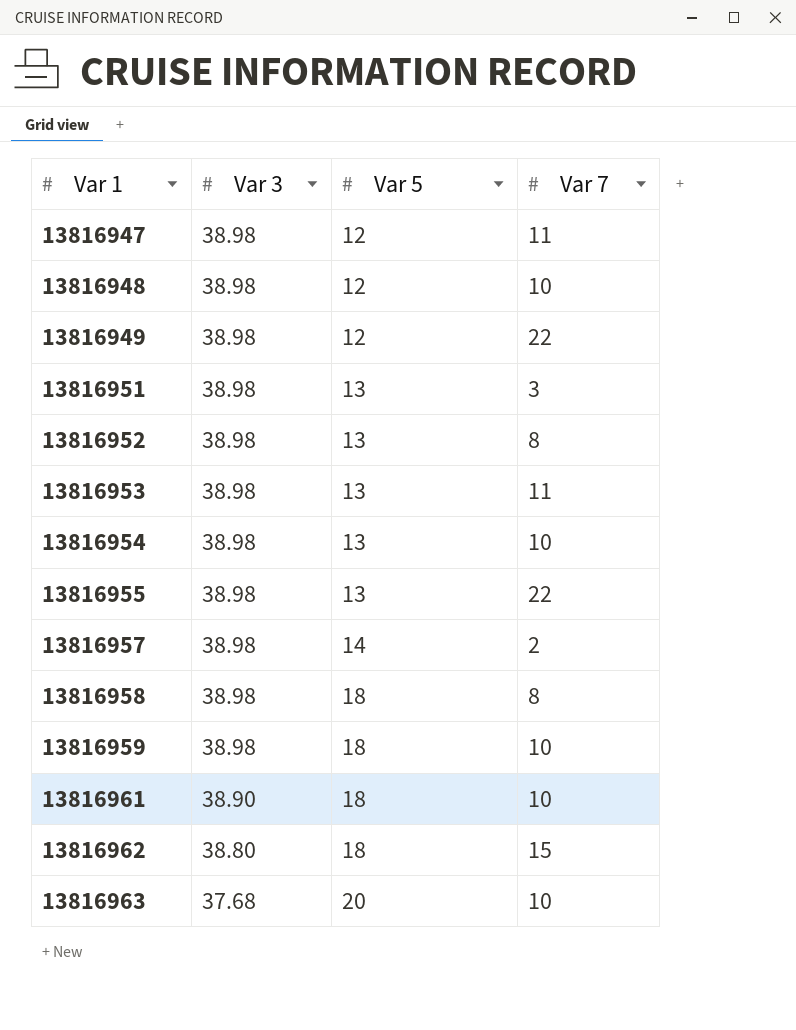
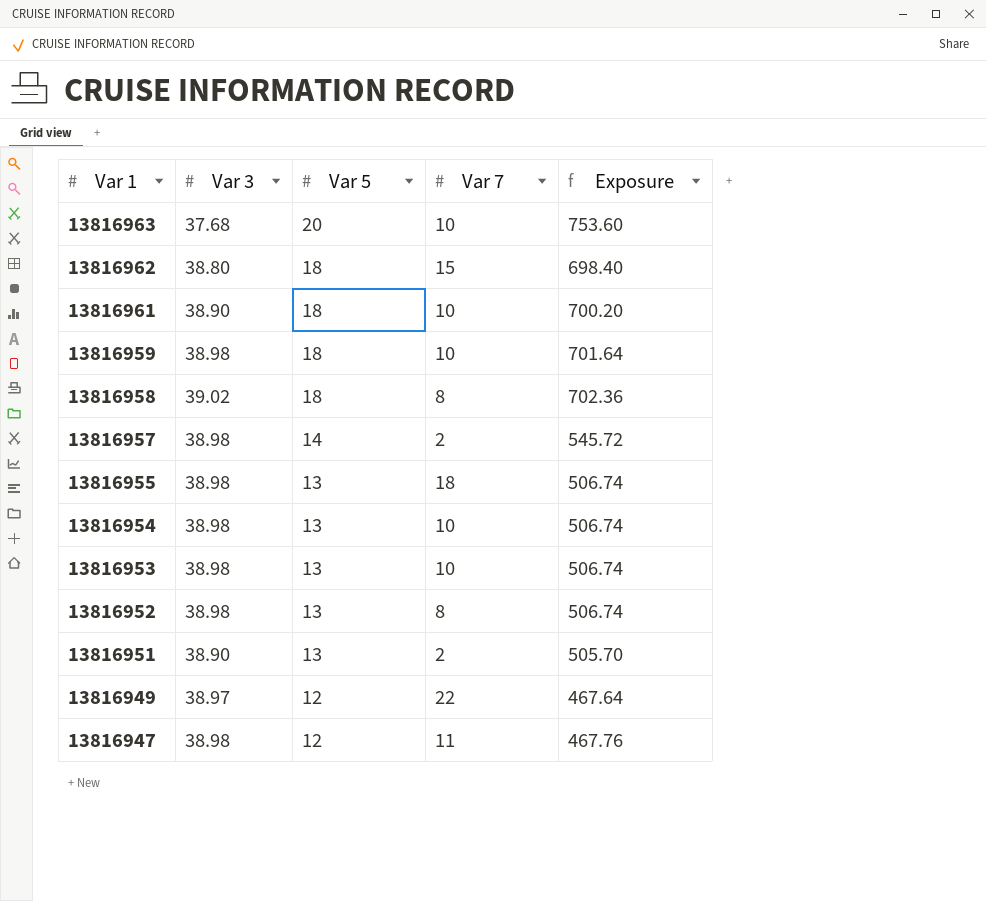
row order: Var 1 ascending -> Var 1 descending
column Exposure | formula: none -> [Var 3] * [Var 5]
row 13816948: 38.98 | 12 | 10 -> none
13816958 | Var 3: 38.98 -> 39.02
13816955 | Var 7: 22 -> 18
13816953 | Var 7: 11 -> 10
13816951 | Var 3: 38.98 -> 38.90
13816951 | Var 7: 3 -> 2
13816949 | Var 3: 38.98 -> 38.97

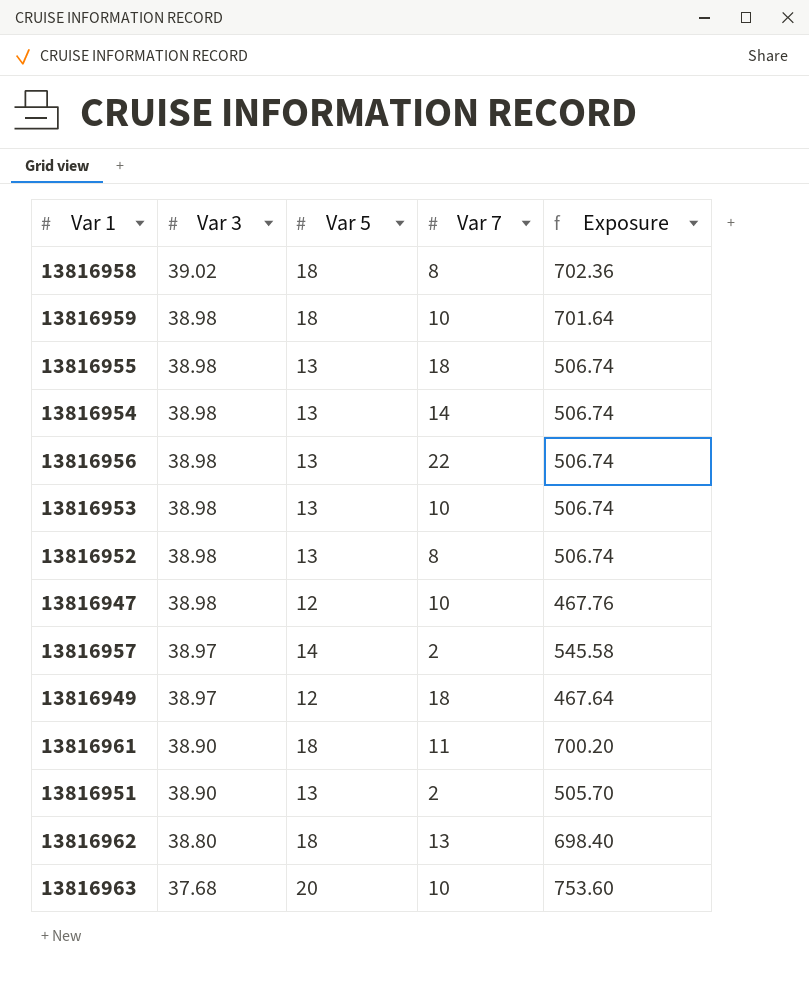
row order: Var 1 descending -> Var 3 descending
13816954 | Var 7: 10 -> 14
row 13816956: none -> 38.98 | 13 | 22 | 506.74
13816947 | Var 7: 11 -> 10
13816957 | Var 3: 38.98 -> 38.97
13816957 | Exposure: 545.72 -> 545.58
13816949 | Var 7: 22 -> 18
13816961 | Var 7: 10 -> 11
13816962 | Var 7: 15 -> 13

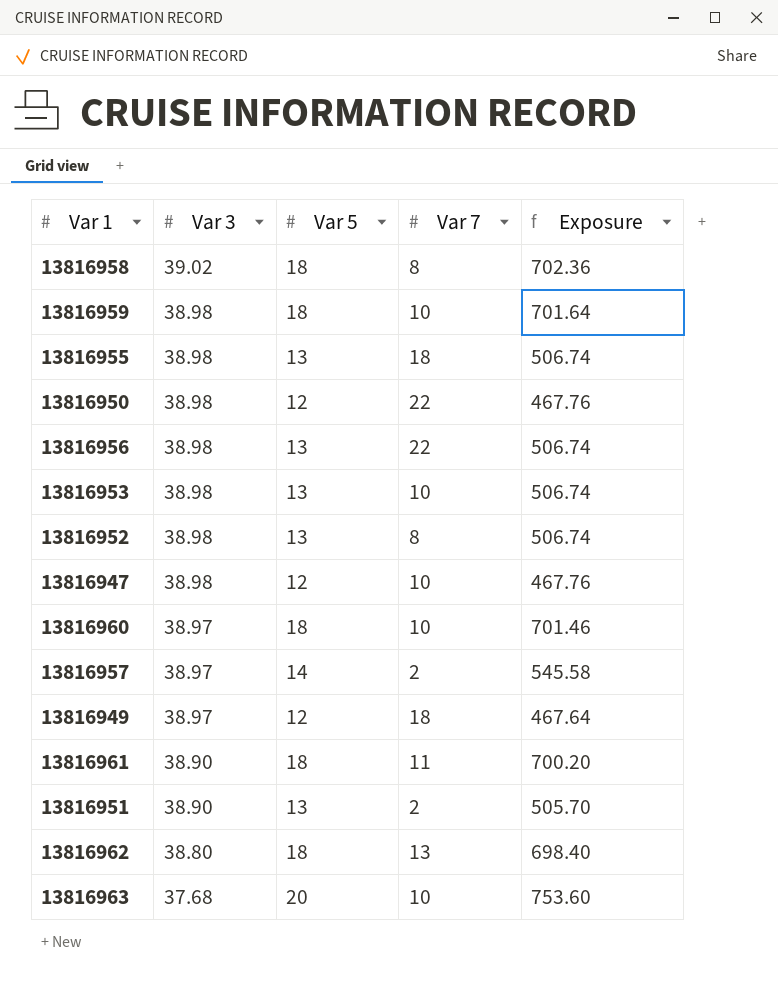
row 13816954: 38.98 | 13 | 14 | 506.74 -> none
row 13816950: none -> 38.98 | 12 | 22 | 467.76
row 13816960: none -> 38.97 | 18 | 10 | 701.46

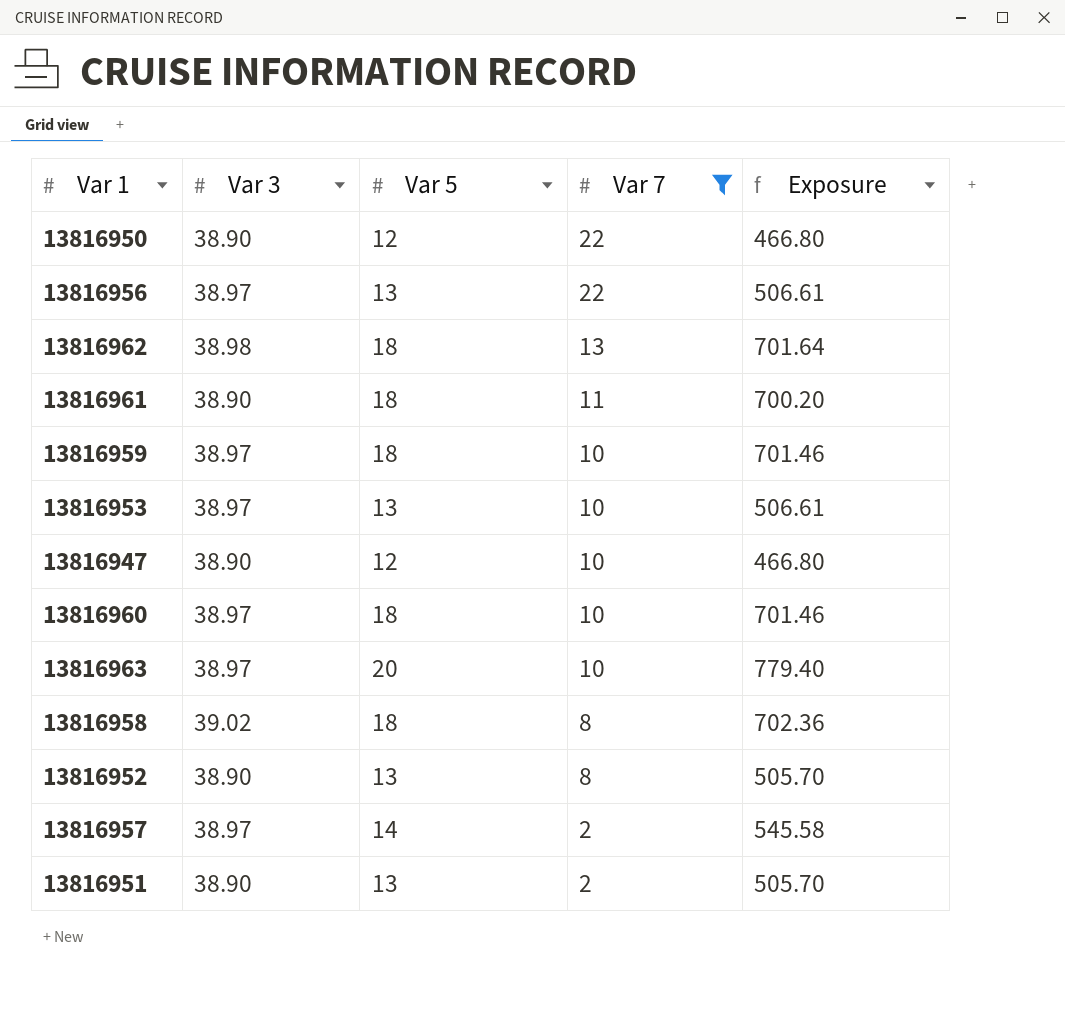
filter: none -> Var 7 != 18
row order: Var 3 descending -> Var 7 descending
13816950 | Var 3: 38.98 -> 38.90
13816950 | Exposure: 467.76 -> 466.80
13816956 | Var 3: 38.98 -> 38.97
13816956 | Exposure: 506.74 -> 506.61
13816962 | Var 3: 38.80 -> 38.98
13816962 | Exposure: 698.40 -> 701.64
13816959 | Var 3: 38.98 -> 38.97
13816959 | Exposure: 701.64 -> 701.46
13816953 | Var 3: 38.98 -> 38.97
13816953 | Exposure: 506.74 -> 506.61
13816947 | Var 3: 38.98 -> 38.90
13816947 | Exposure: 467.76 -> 466.80
13816963 | Var 3: 37.68 -> 38.97
13816963 | Exposure: 753.60 -> 779.40
13816952 | Var 3: 38.98 -> 38.90
13816952 | Exposure: 506.74 -> 505.70

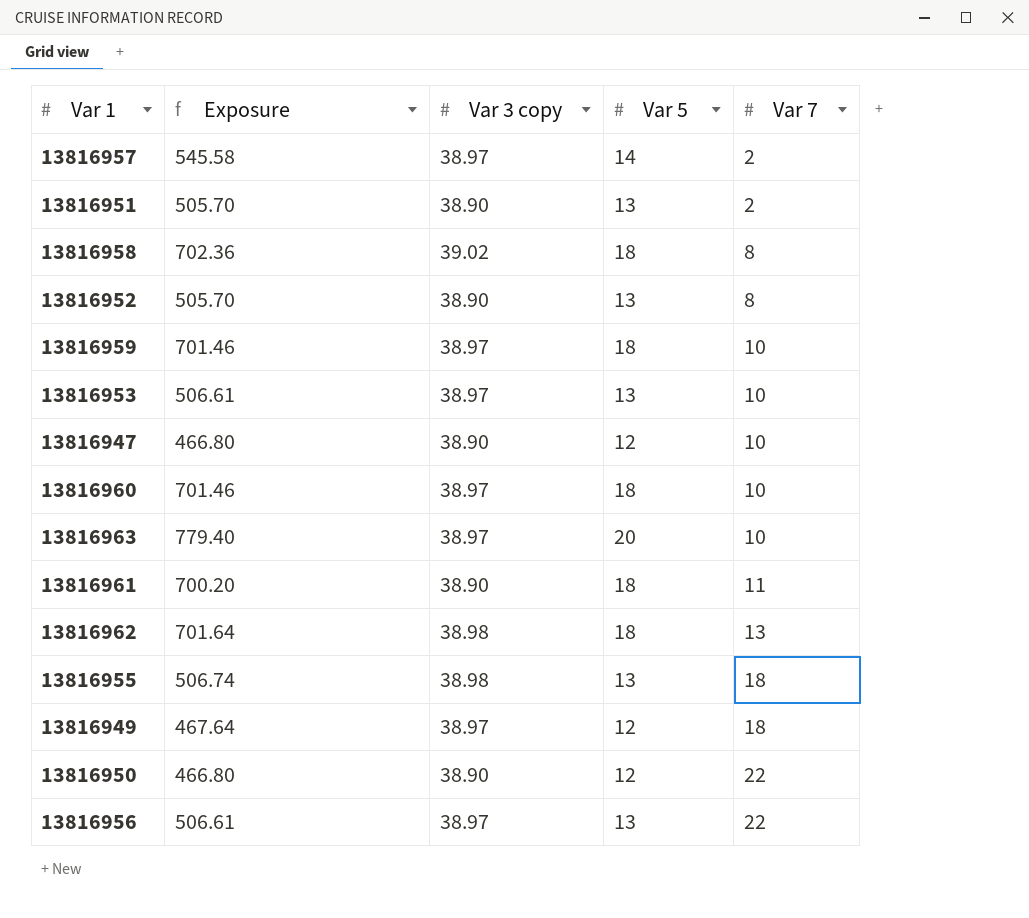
filter: Var 7 != 18 -> none
row order: Var 7 descending -> Var 7 ascending
column Exposure | position: 5 -> 2
column name: Var 3 -> Var 3 copy

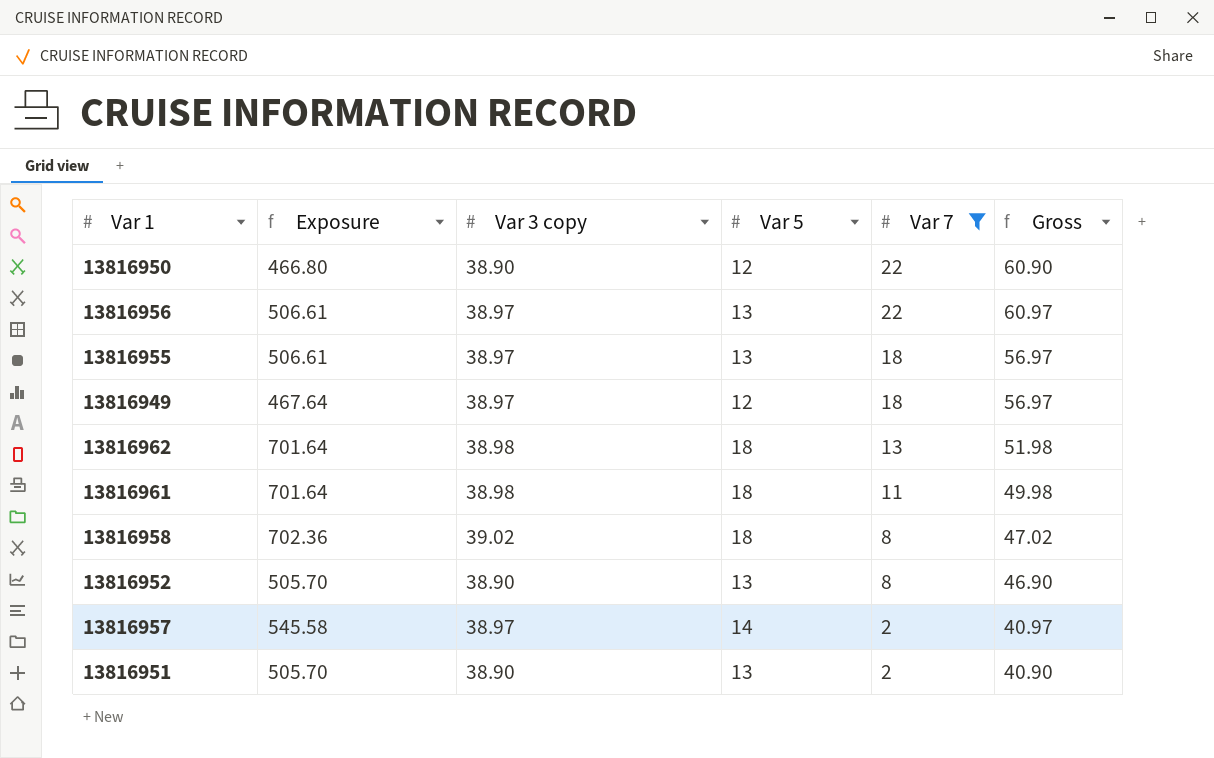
filter: none -> Var 7 != 10
row order: Var 7 ascending -> Var 7 descending
column Gross | formula: none -> [Var 3 copy] + [Var 7]
13816955 | Exposure: 506.74 -> 506.61
13816955 | Var 3 copy: 38.98 -> 38.97
13816961 | Exposure: 700.20 -> 701.64
13816961 | Var 3 copy: 38.90 -> 38.98

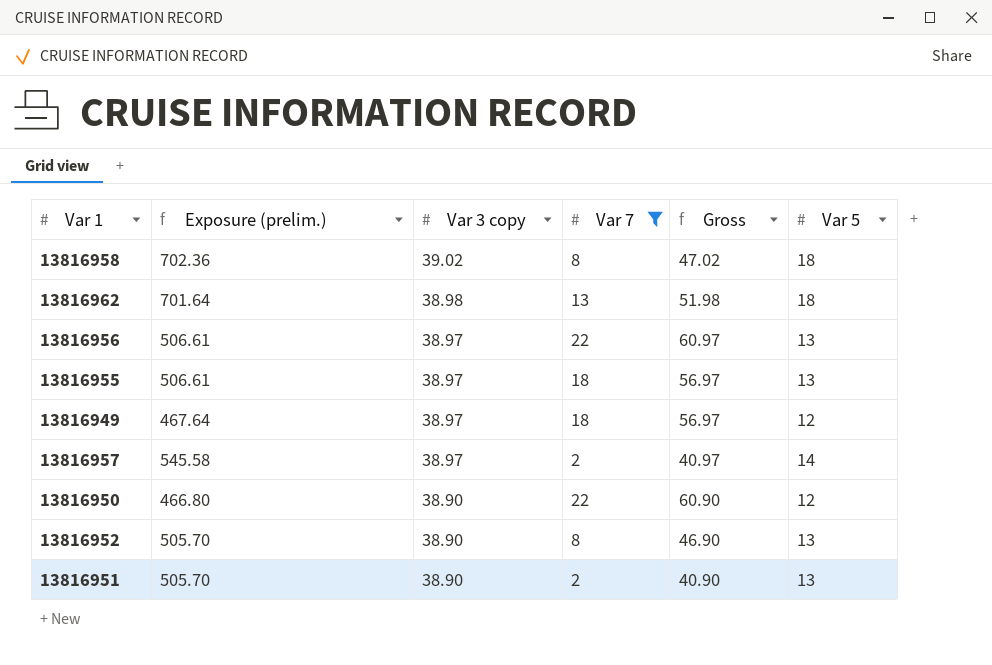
row order: Var 7 descending -> Var 3 copy descending
column name: Exposure -> Exposure (prelim.)
column Var 5 | position: 4 -> 6
row 13816961: 701.64 | 38.98 | 18 | 11 | 49.98 -> none

